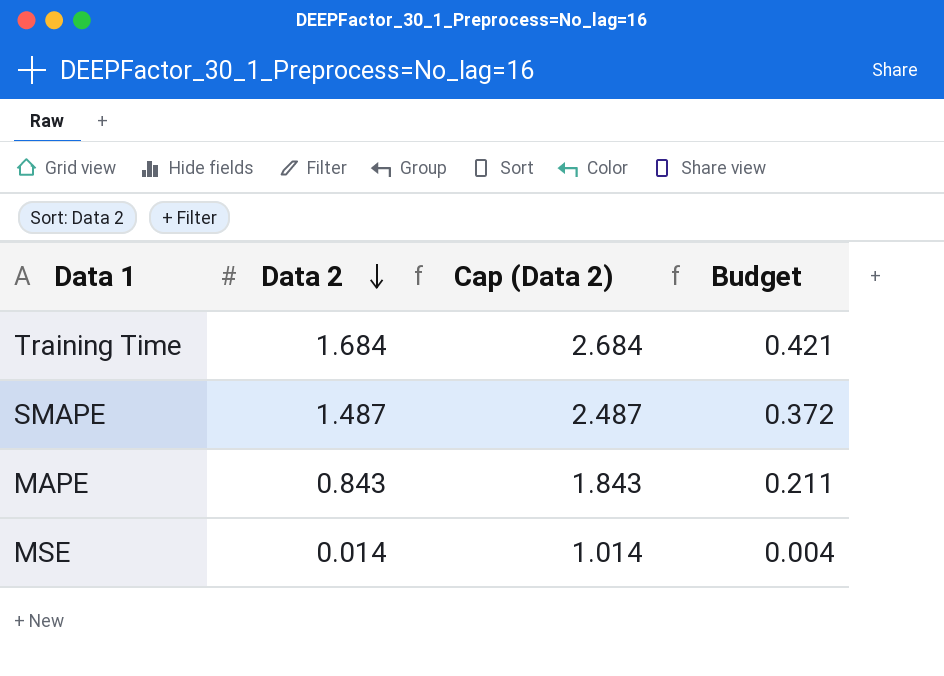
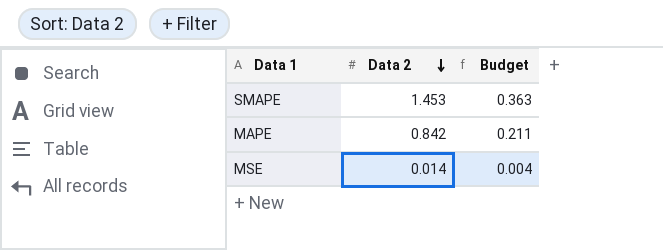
column Cap (Data 2) | formula: [Data 2] + 1 -> none
row Training Time: 1.684 | 2.684 | 0.421 -> none
SMAPE | Data 2: 1.487 -> 1.453
SMAPE | Budget: 0.372 -> 0.363
MAPE | Data 2: 0.843 -> 0.842

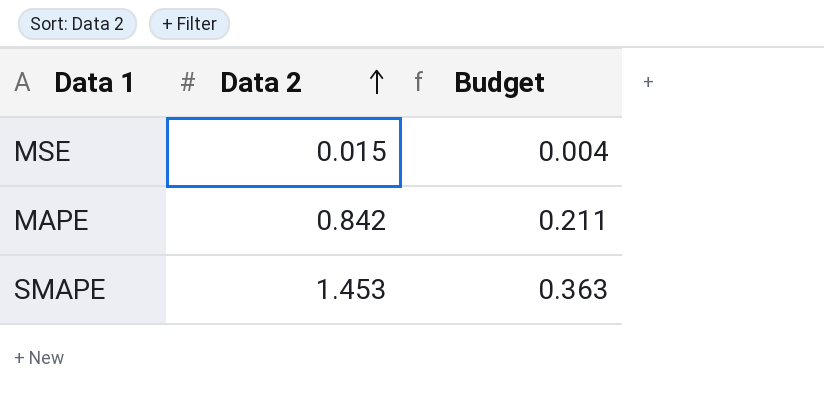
row order: Data 2 descending -> Data 2 ascending
MSE | Data 2: 0.014 -> 0.015

